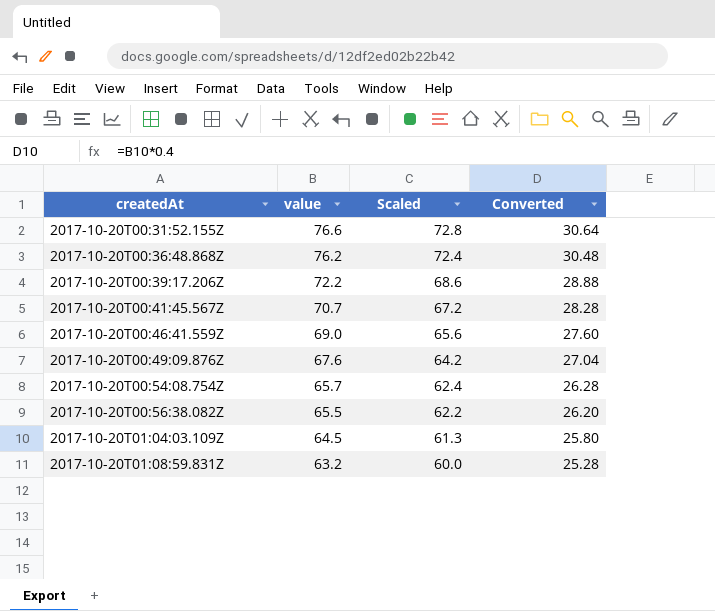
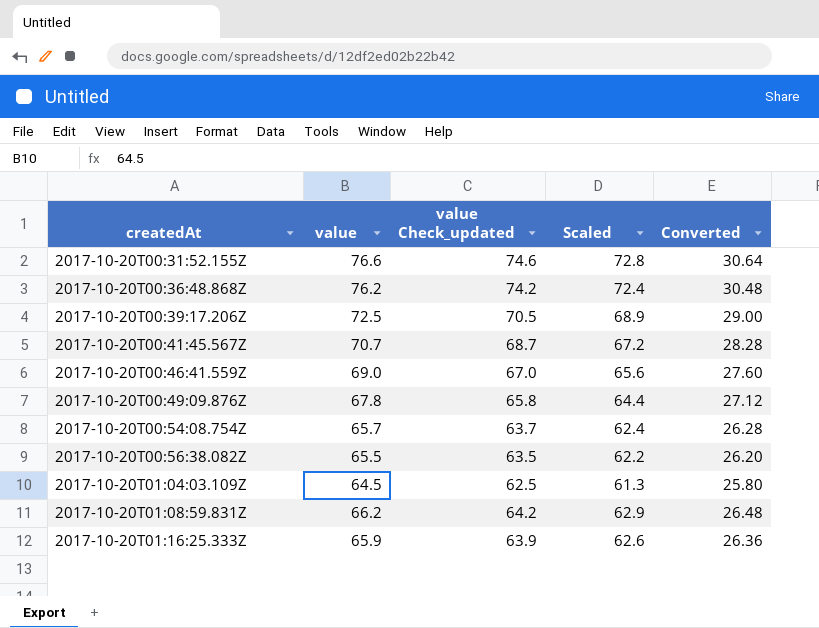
column value Check_updated | formula: none -> [value] - 2
2017-10-20T00:39:17.206Z | value: 72.2 -> 72.5
2017-10-20T00:39:17.206Z | Scaled: 68.6 -> 68.9
2017-10-20T00:39:17.206Z | Converted: 28.88 -> 29.00
2017-10-20T00:49:09.876Z | value: 67.6 -> 67.8
2017-10-20T00:49:09.876Z | Scaled: 64.2 -> 64.4
2017-10-20T00:49:09.876Z | Converted: 27.04 -> 27.12
2017-10-20T01:08:59.831Z | value: 63.2 -> 66.2
2017-10-20T01:08:59.831Z | Scaled: 60.0 -> 62.9
2017-10-20T01:08:59.831Z | Converted: 25.28 -> 26.48
row 2017-10-20T01:16:25.333Z: none -> 65.9 | 63.9 | 62.6 | 26.36

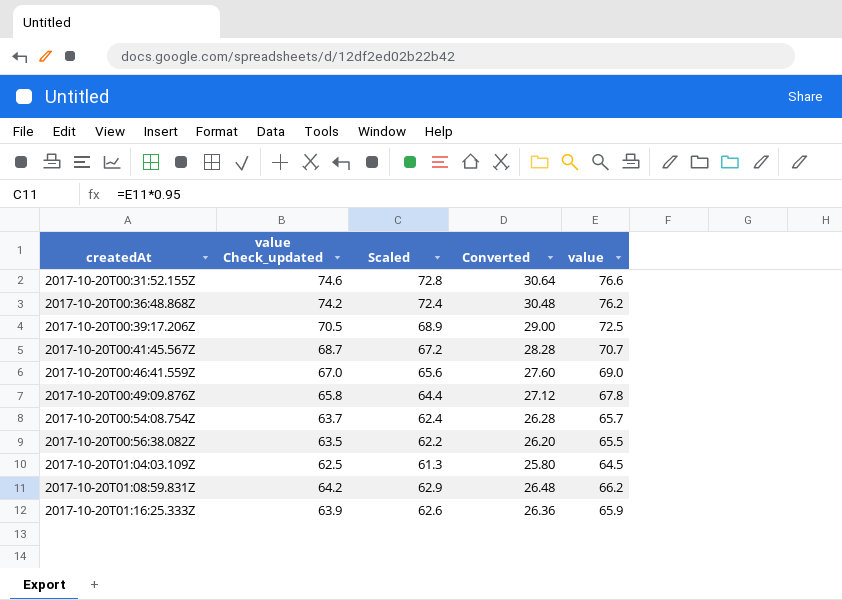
column value | position: 2 -> 5

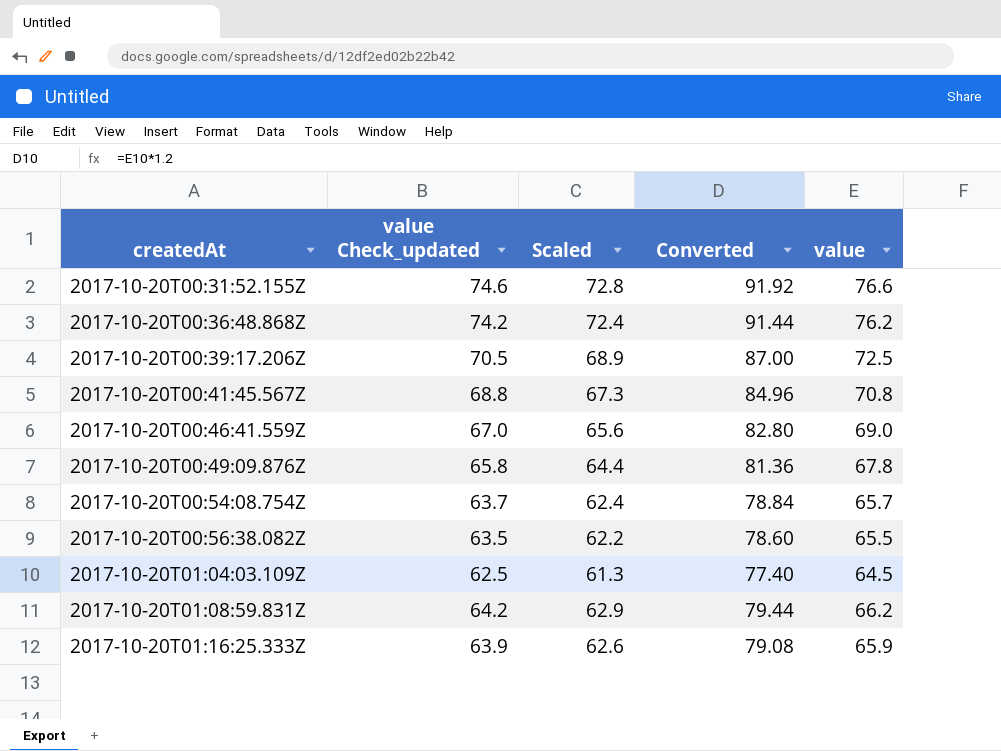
column Converted | formula: [value] * 0.4 -> [value] * 1.2
2017-10-20T00:41:45.567Z | value Check_updated: 68.7 -> 68.8
2017-10-20T00:41:45.567Z | Scaled: 67.2 -> 67.3
2017-10-20T00:41:45.567Z | value: 70.7 -> 70.8

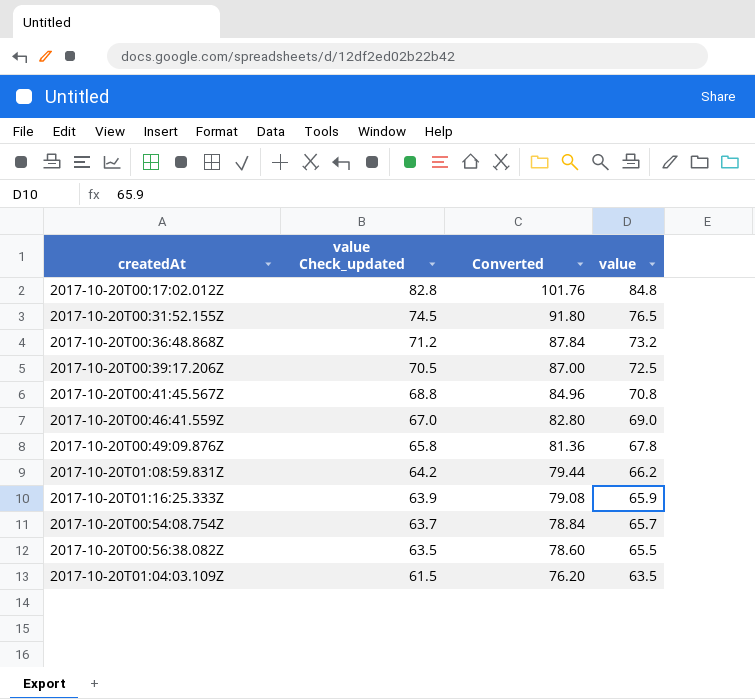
row order: createdAt ascending -> value Check_updated descending
column Scaled | formula: [value] * 0.95 -> none
row 2017-10-20T00:17:02.012Z: none -> 82.8 | 101.76 | 84.8
2017-10-20T00:31:52.155Z | value Check_updated: 74.6 -> 74.5
2017-10-20T00:31:52.155Z | Converted: 91.92 -> 91.80
2017-10-20T00:31:52.155Z | value: 76.6 -> 76.5
2017-10-20T00:36:48.868Z | value Check_updated: 74.2 -> 71.2
2017-10-20T00:36:48.868Z | Converted: 91.44 -> 87.84
2017-10-20T00:36:48.868Z | value: 76.2 -> 73.2
2017-10-20T01:04:03.109Z | value Check_updated: 62.5 -> 61.5
2017-10-20T01:04:03.109Z | Converted: 77.40 -> 76.20
2017-10-20T01:04:03.109Z | value: 64.5 -> 63.5

